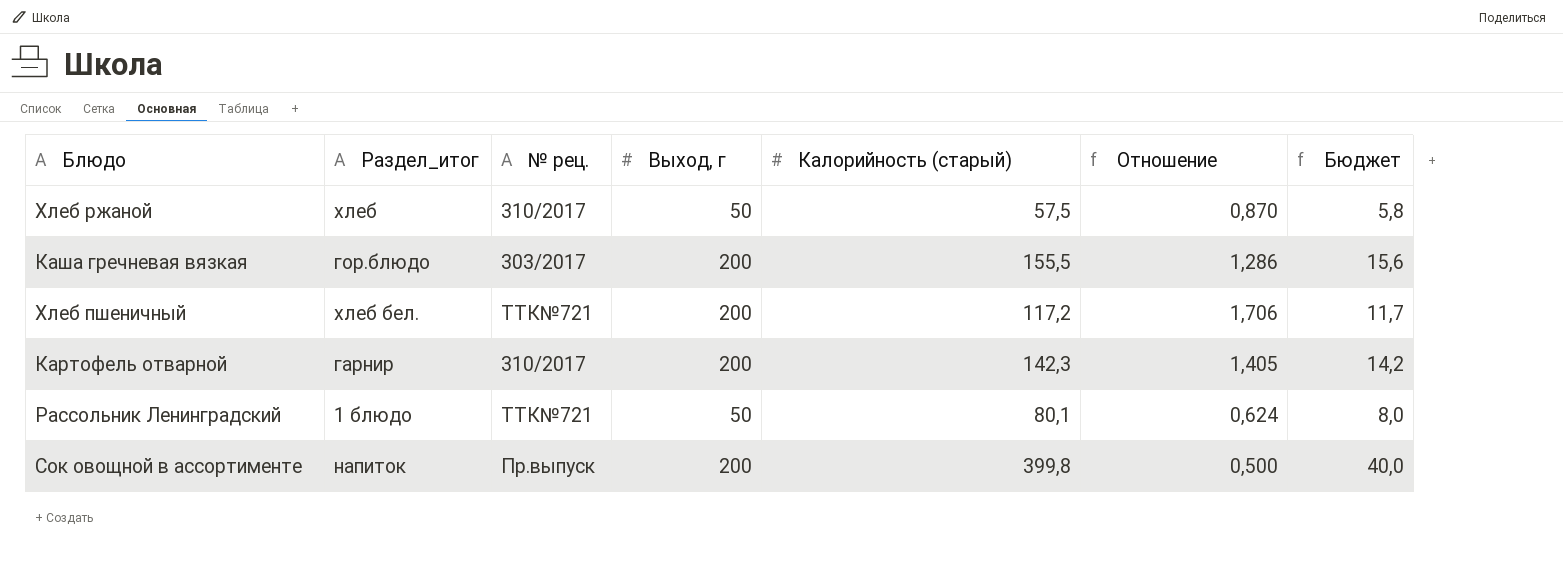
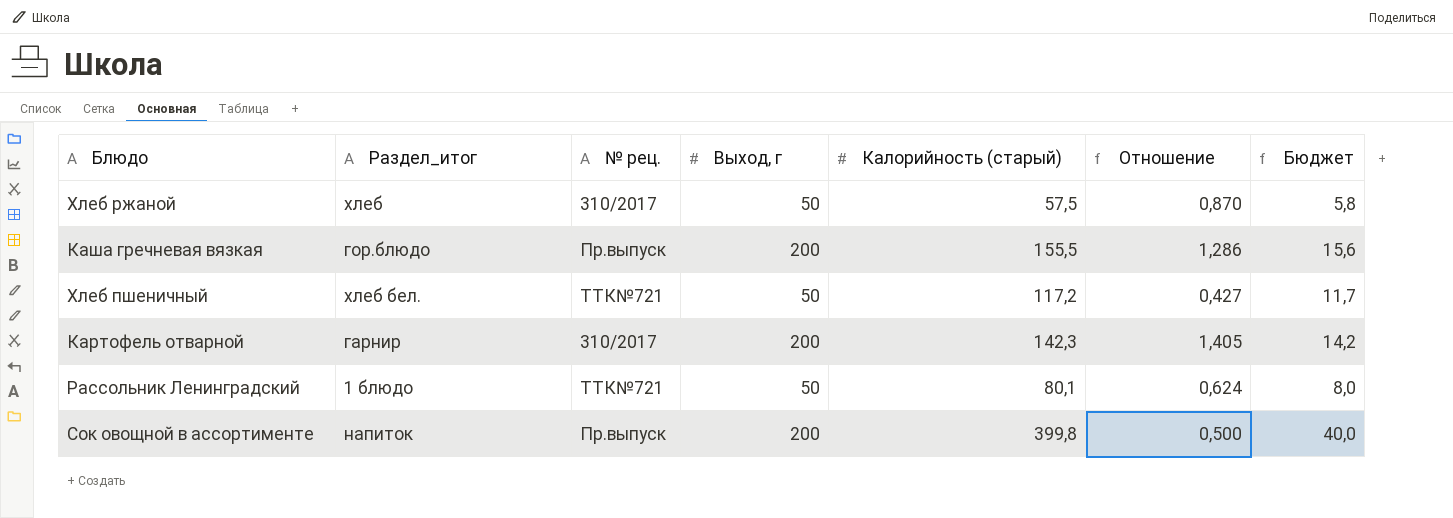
Каша гречневая вязкая | № рец.: 303/2017 -> Пр.выпуск
Хлеб пшеничный | Выход, г: 200 -> 50
Хлеб пшеничный | Отношение: 1,706 -> 0,427

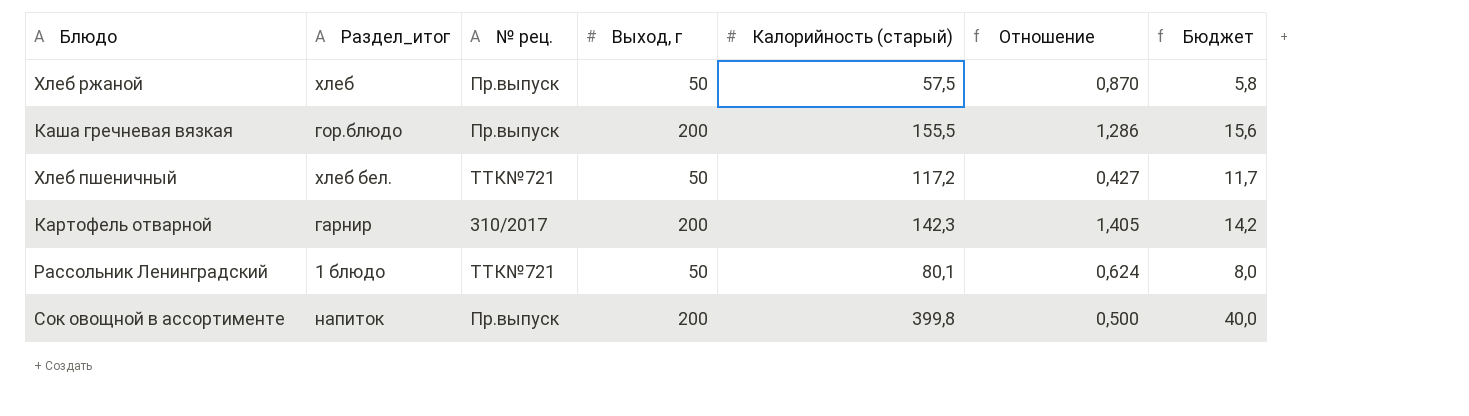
Хлеб ржаной | № рец.: 310/2017 -> Пр.выпуск

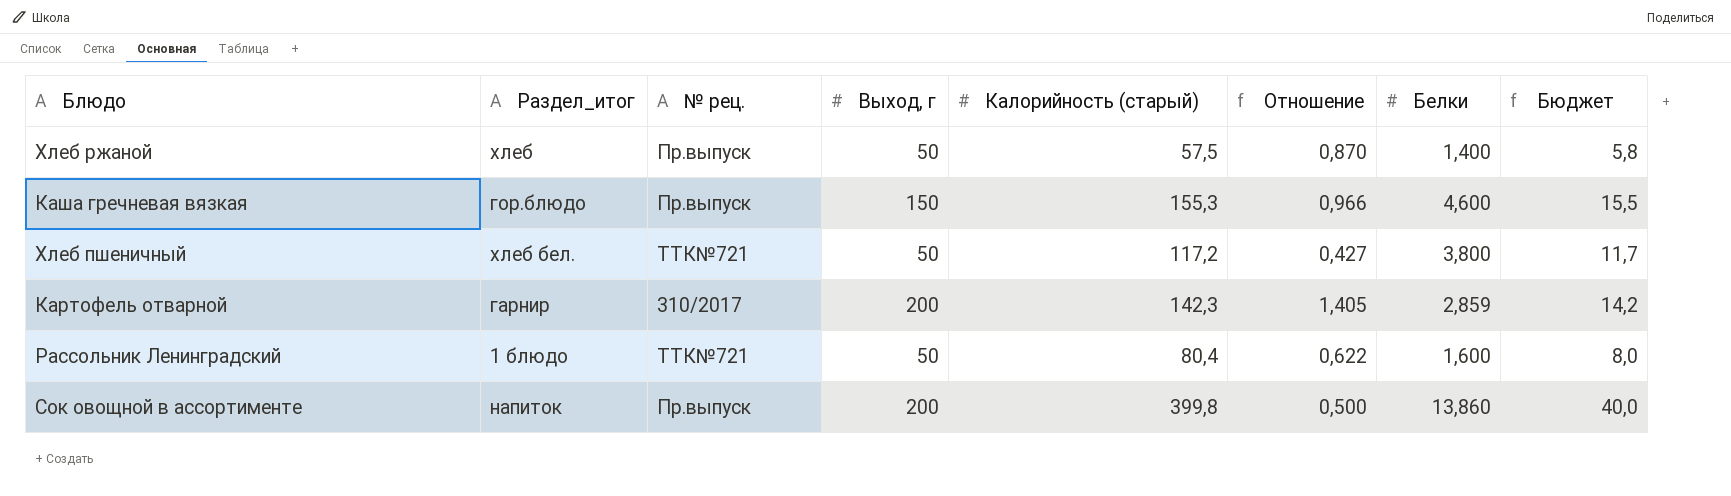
column Белки | position: none -> 7
Каша гречневая вязкая | Выход, г: 200 -> 150
Каша гречневая вязкая | Калорийность (старый): 155,5 -> 155,3
Каша гречневая вязкая | Отношение: 1,286 -> 0,966
Каша гречневая вязкая | Бюджет: 15,6 -> 15,5
Рассольник Ленинградский | Калорийность (старый): 80,1 -> 80,4
Рассольник Ленинградский | Отношение: 0,624 -> 0,622

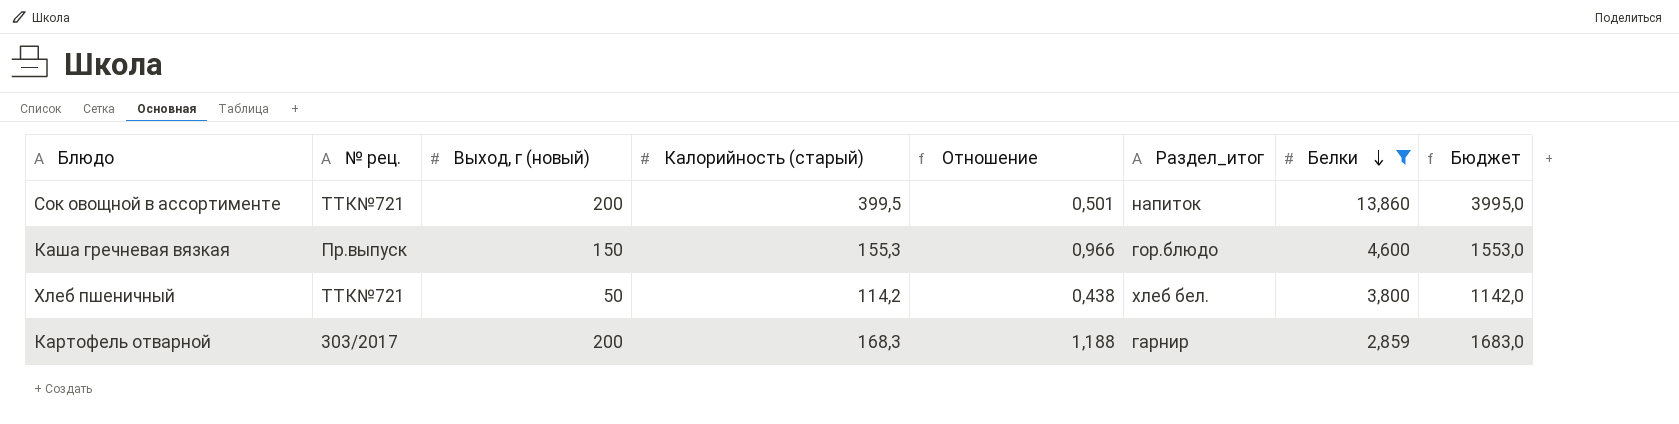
filter: none -> Белки >= 2,859
row order: none -> Белки descending
column name: Выход, г -> Выход, г (новый)
column Раздел_итог | position: 2 -> 6
column Бюджет | formula: [Калорийность (старый)] * 0,1 -> [Калорийность (старый)] * 10
Сок овощной в ассортименте | № рец.: Пр.выпуск -> ТТК№721
Сок овощной в ассортименте | Калорийность (старый): 399,8 -> 399,5
Сок овощной в ассортименте | Отношение: 0,500 -> 0,501
Хлеб пшеничный | Калорийность (старый): 117,2 -> 114,2
Хлеб пшеничный | Отношение: 0,427 -> 0,438
Картофель отварной | № рец.: 310/2017 -> 303/2017
Картофель отварной | Калорийность (старый): 142,3 -> 168,3
Картофель отварной | Отношение: 1,405 -> 1,188

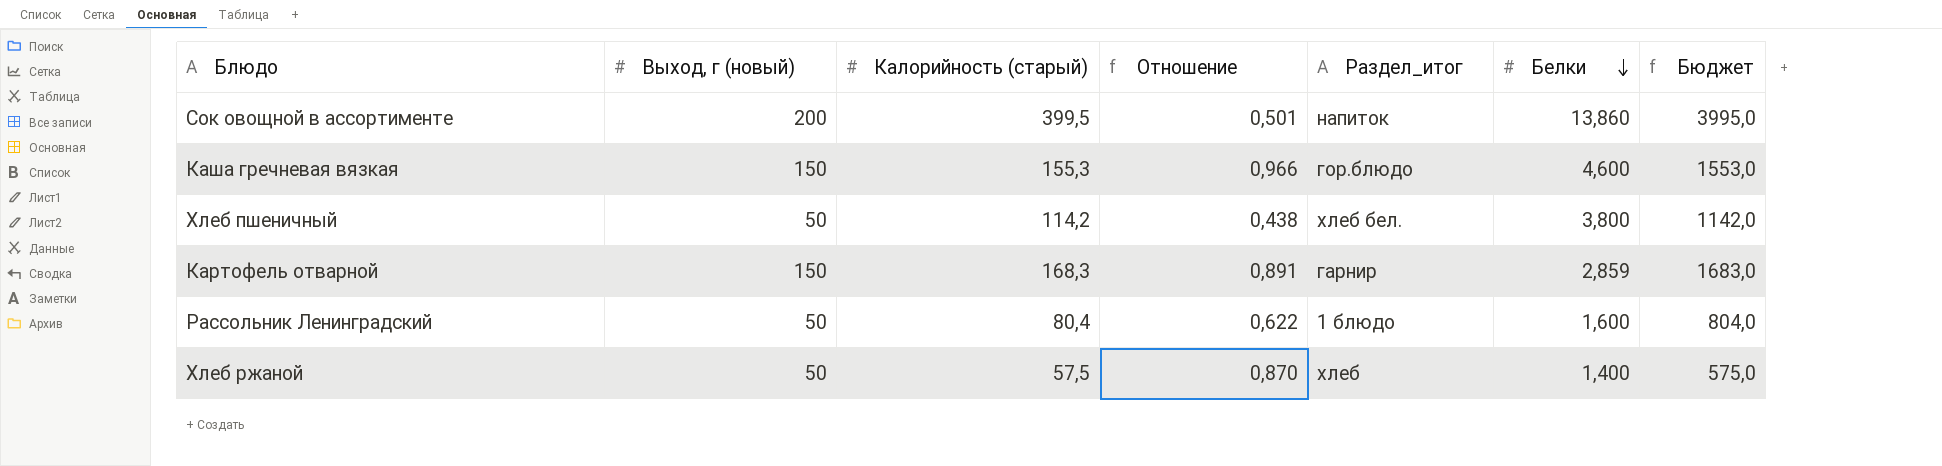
filter: Белки >= 2,859 -> none
column № рец. | position: 2 -> none
Картофель отварной | Выход, г (новый): 200 -> 150
Картофель отварной | Отношение: 1,188 -> 0,891

